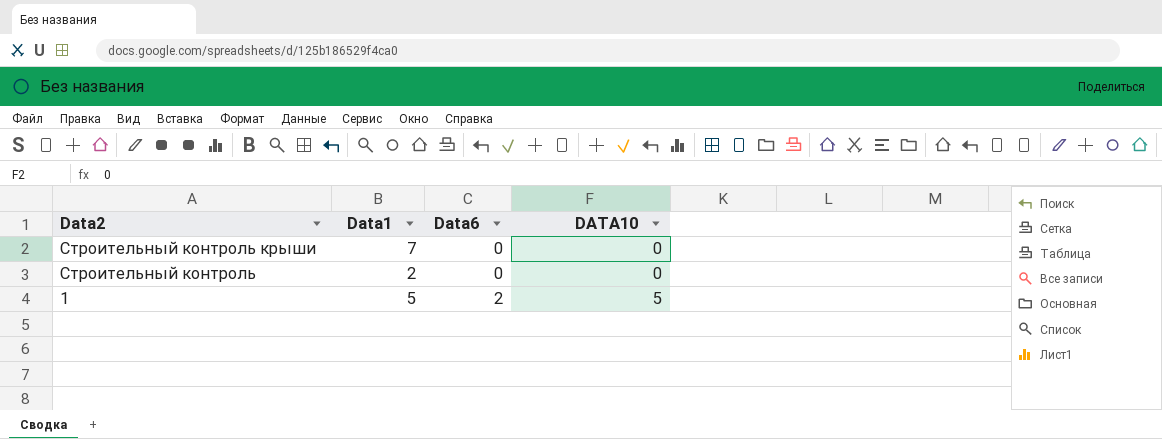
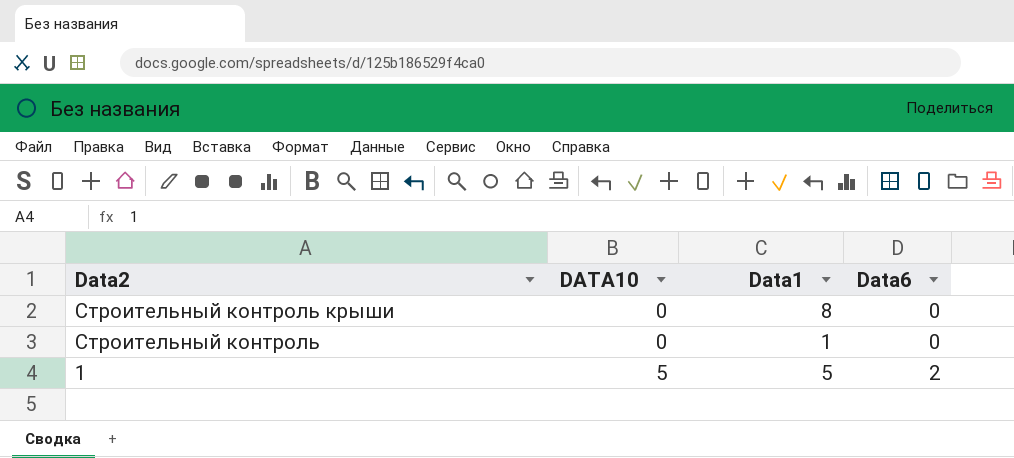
column DATA10 | position: 4 -> 2
Строительный контроль крыши | Data1: 7 -> 8
Строительный контроль | Data1: 2 -> 1

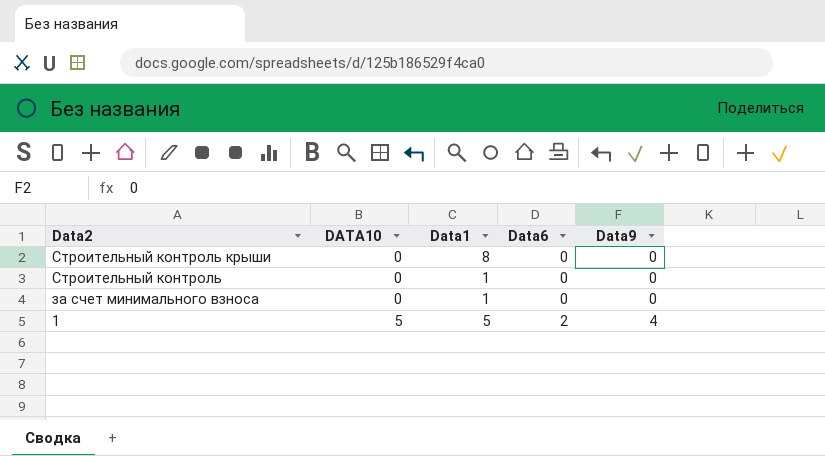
column Data9 | position: none -> 5
row за счет минимального взноса: none -> 0 | 1 | 0 | 0

